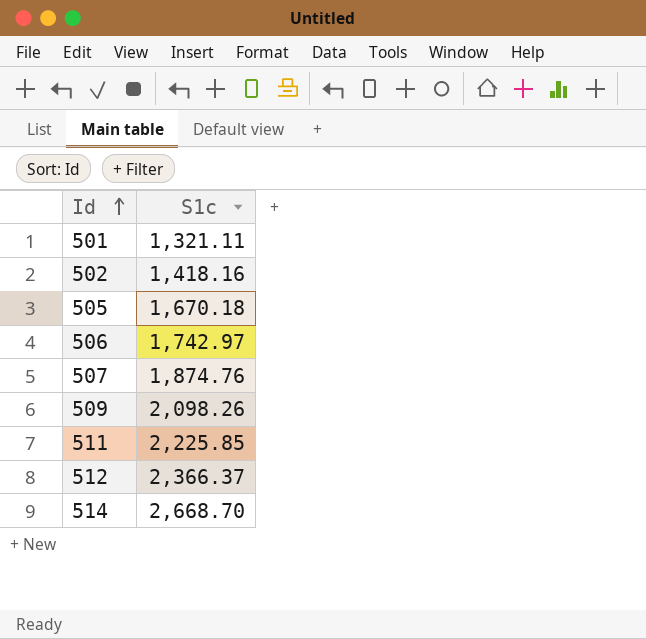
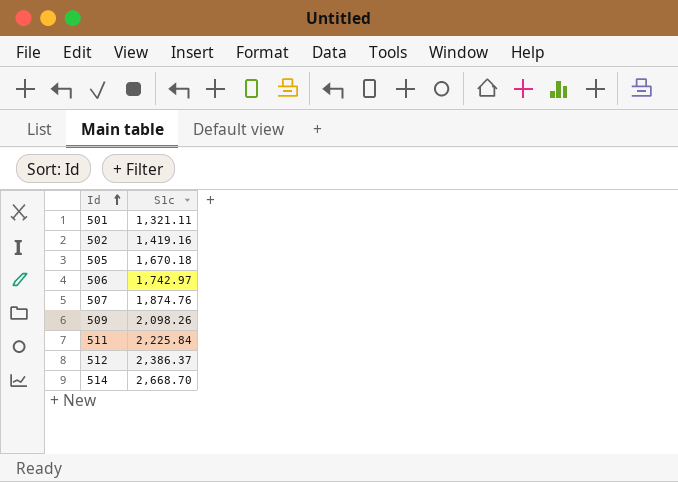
502 | S1c: 1,418.16 -> 1,419.16
511 | S1c: 2,225.85 -> 2,225.84
512 | S1c: 2,366.37 -> 2,386.37

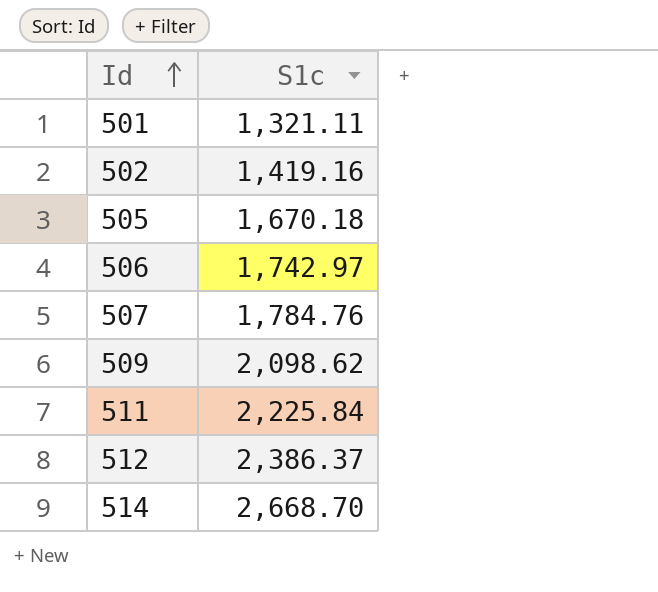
507 | S1c: 1,874.76 -> 1,784.76
509 | S1c: 2,098.26 -> 2,098.62

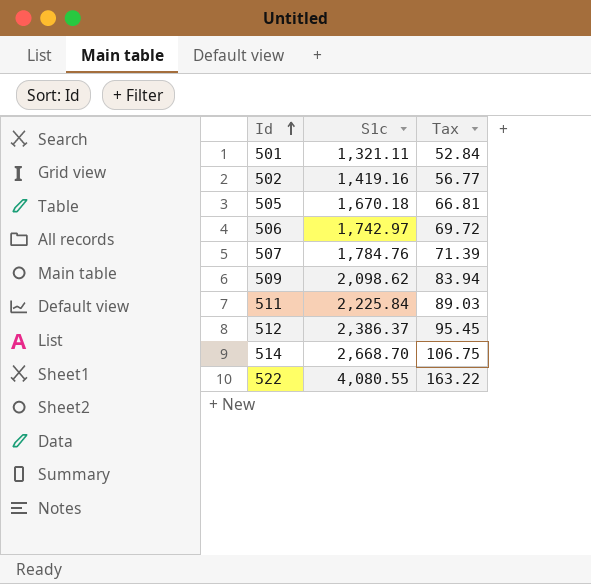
column Tax | formula: none -> [S1c] * 0.04
row 522: none -> 4,080.55 | 163.22

